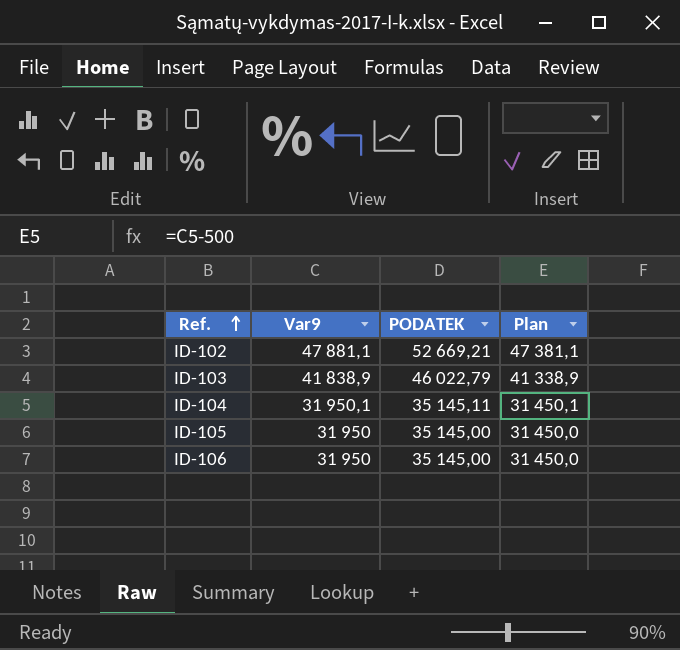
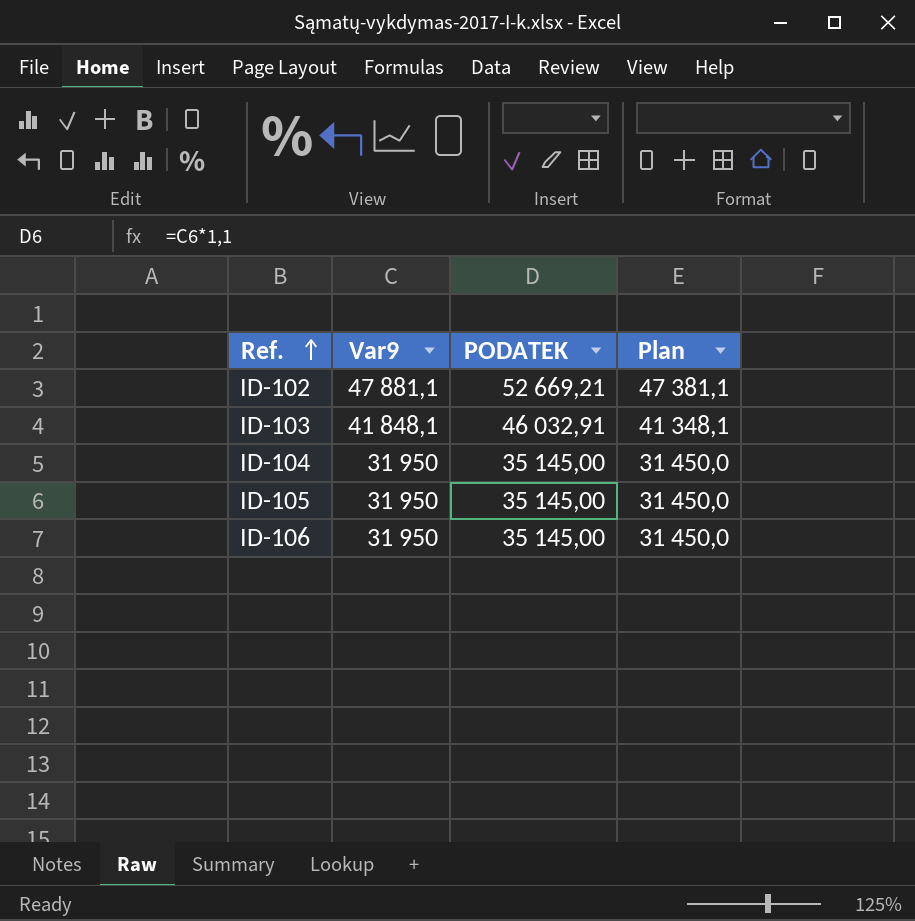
ID-103 | Var9: 41 838,9 -> 41 848,1
ID-103 | PODATEK: 46 022,79 -> 46 032,91
ID-103 | Plan: 41 338,9 -> 41 348,1
ID-104 | Var9: 31 950,1 -> 31 950
ID-104 | PODATEK: 35 145,11 -> 35 145,00
ID-104 | Plan: 31 450,1 -> 31 450,0

